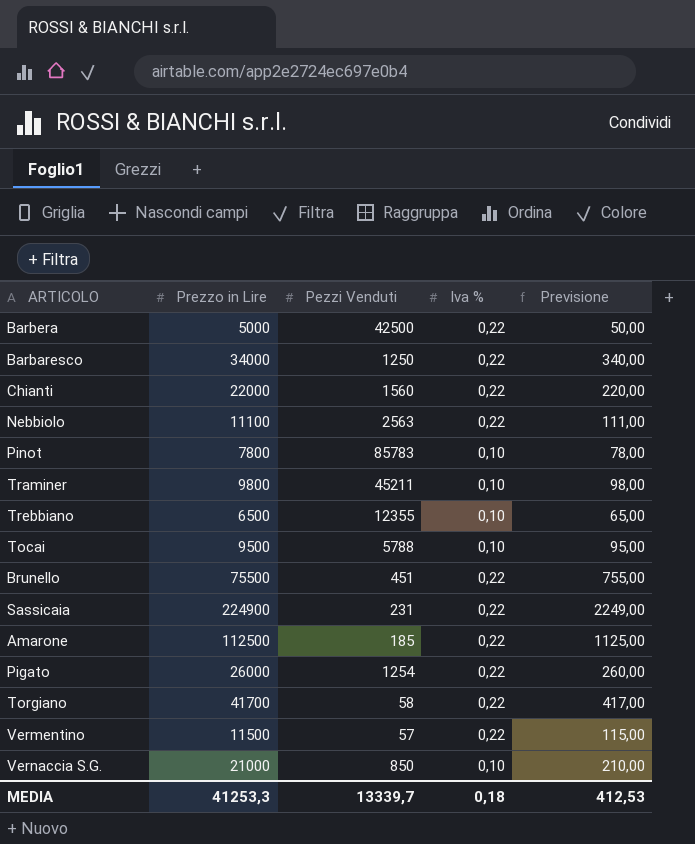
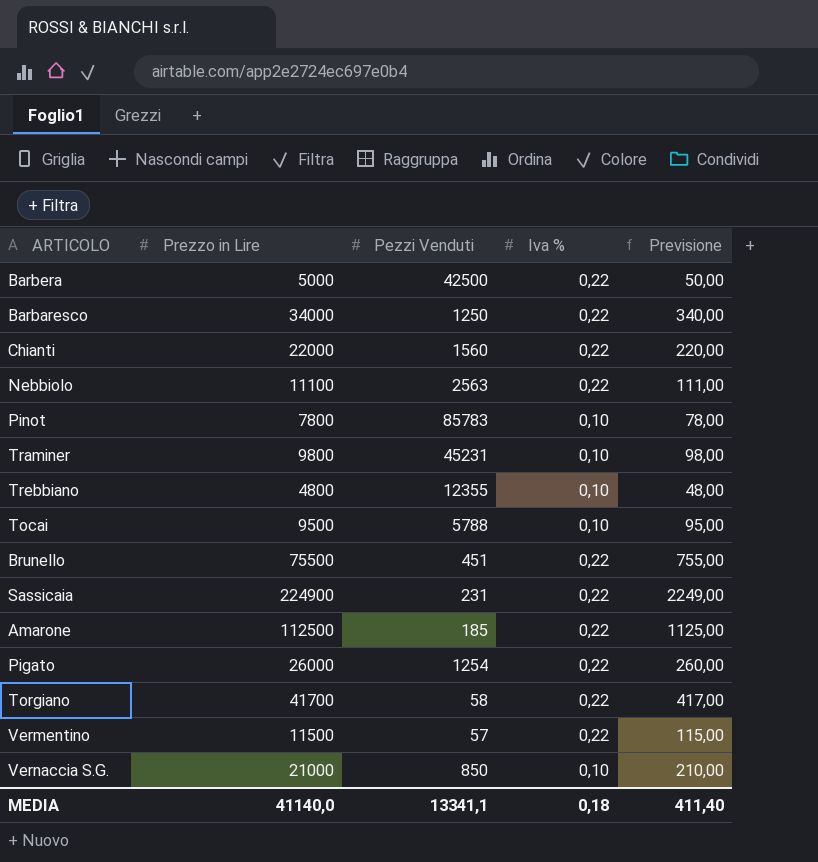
Traminer | Pezzi Venduti: 45211 -> 45231
Trebbiano | Prezzo in Lire: 6500 -> 4800
Trebbiano | Previsione: 65,00 -> 48,00
MEDIA | Prezzo in Lire: 41253,3 -> 41140,0
MEDIA | Pezzi Venduti: 13339,7 -> 13341,1
MEDIA | Previsione: 412,53 -> 411,40

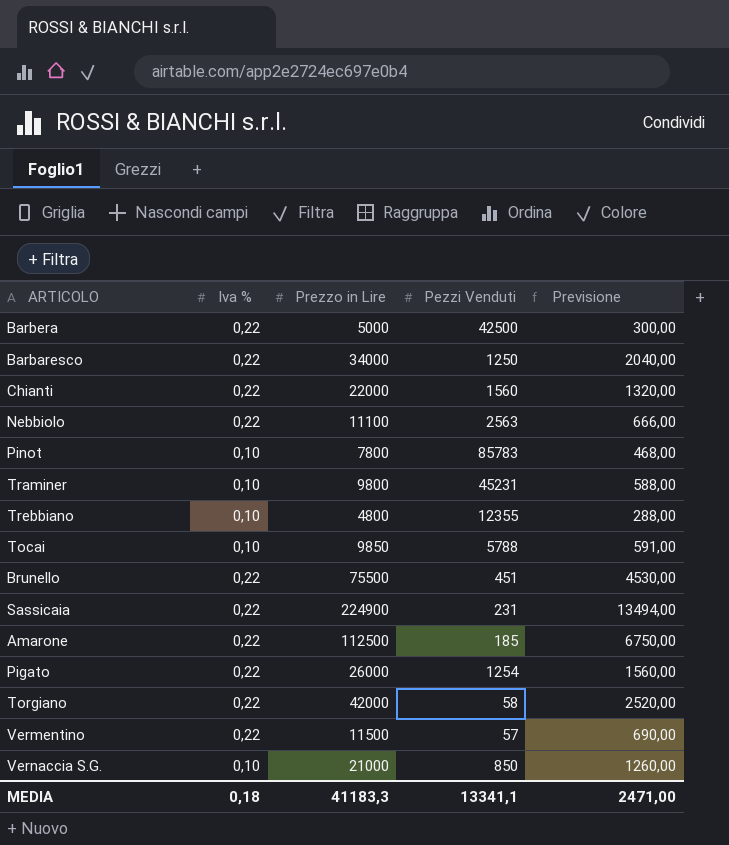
column Iva % | position: 4 -> 2
column Previsione | formula: [Prezzo in Lire] * 0,01 -> [Prezzo in Lire] * 0,06
Tocai | Prezzo in Lire: 9500 -> 9850
Torgiano | Prezzo in Lire: 41700 -> 42000
MEDIA | Prezzo in Lire: 41140,0 -> 41183,3
MEDIA | Previsione: 411,40 -> 2471,00

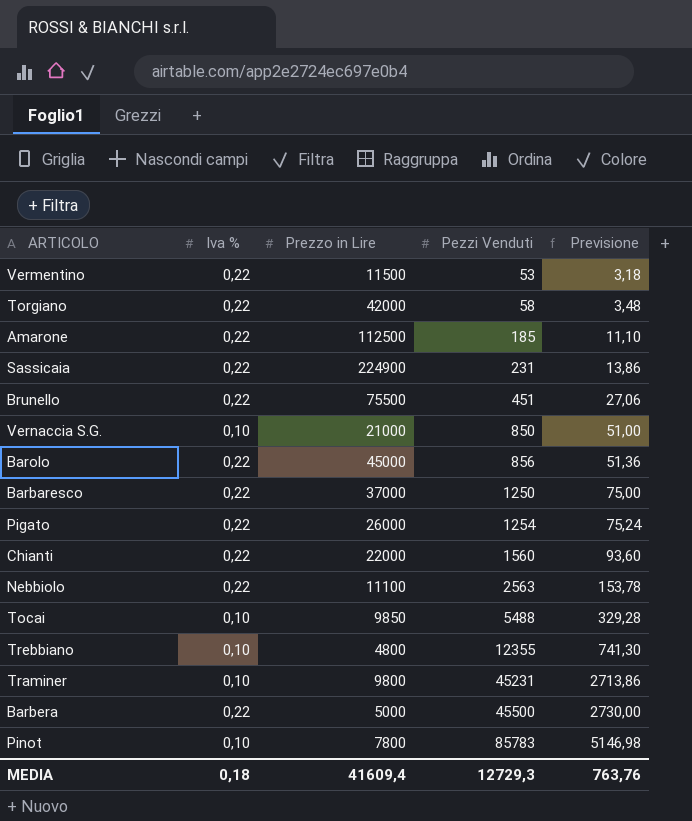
row order: none -> Pezzi Venduti ascending
column Previsione | formula: [Prezzo in Lire] * 0,06 -> [Pezzi Venduti] * 0,06
Vermentino | Pezzi Venduti: 57 -> 53
row Barolo: none -> 0,22 | 45000 | 856 | 51,36
Barbaresco | Prezzo in Lire: 34000 -> 37000
Tocai | Pezzi Venduti: 5788 -> 5488
Barbera | Pezzi Venduti: 42500 -> 45500
MEDIA | Prezzo in Lire: 41183,3 -> 41609,4
MEDIA | Pezzi Venduti: 13341,1 -> 12729,3
MEDIA | Previsione: 2471,00 -> 763,76

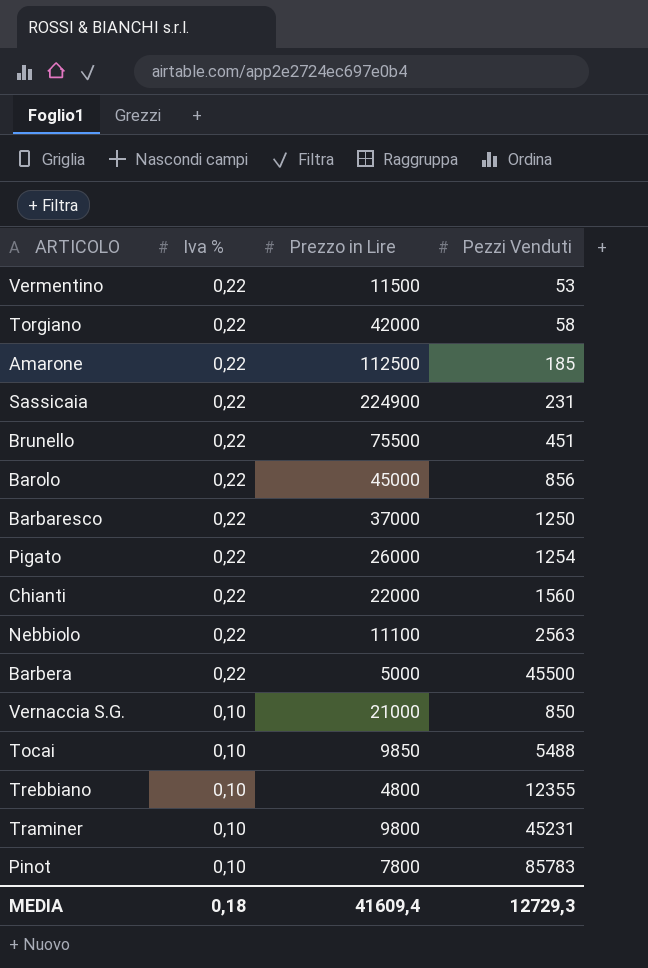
row order: Pezzi Venduti ascending -> Iva % descending
column Previsione | formula: [Pezzi Venduti] * 0,06 -> none

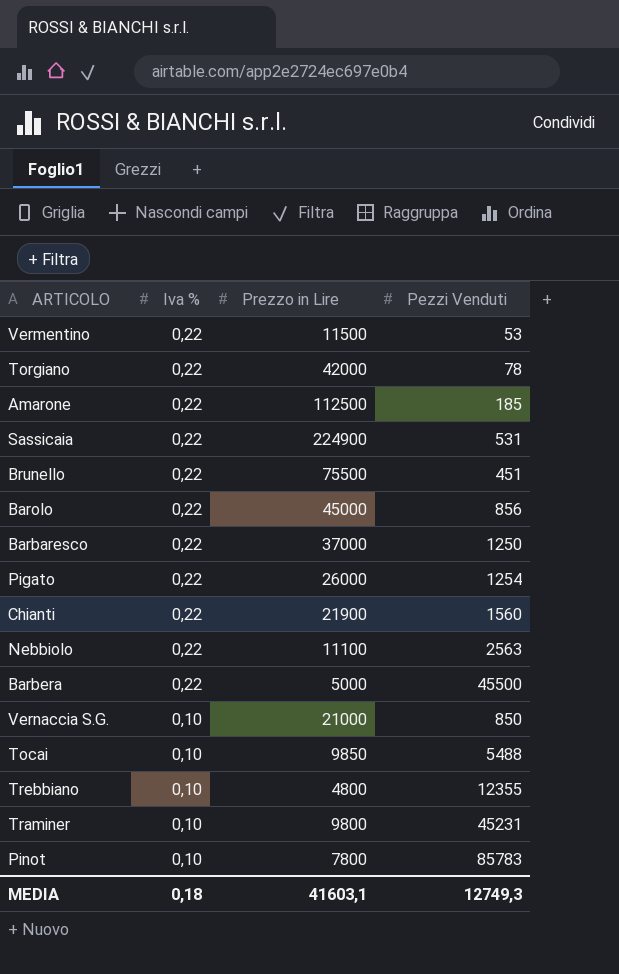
Torgiano | Pezzi Venduti: 58 -> 78
Sassicaia | Pezzi Venduti: 231 -> 531
Chianti | Prezzo in Lire: 22000 -> 21900
MEDIA | Prezzo in Lire: 41609,4 -> 41603,1
MEDIA | Pezzi Venduti: 12729,3 -> 12749,3

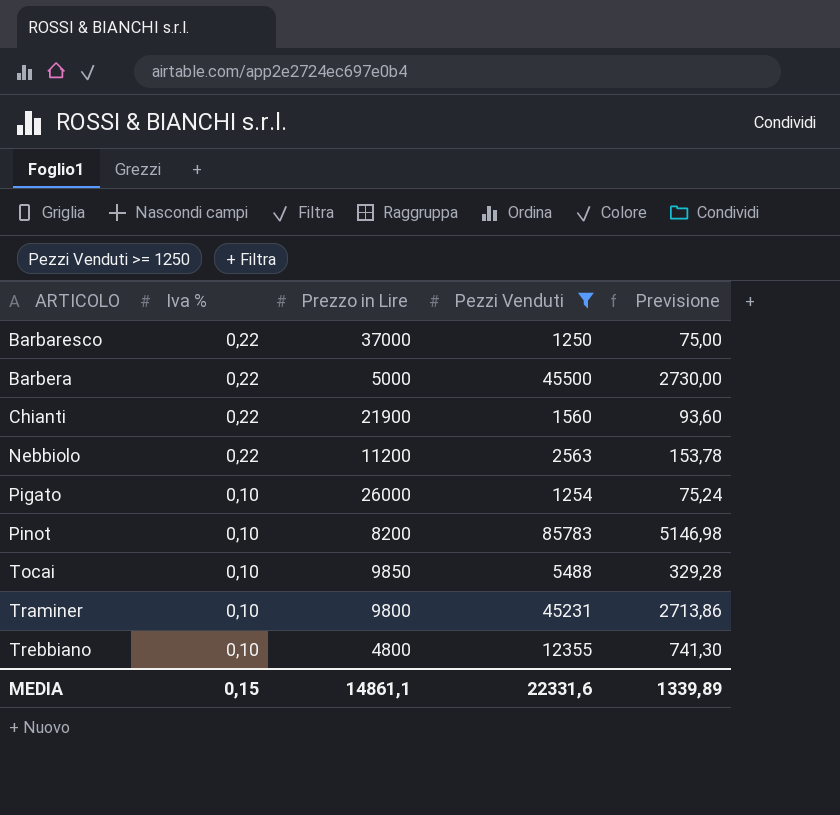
filter: none -> Pezzi Venduti >= 1250
row order: Iva % descending -> ARTICOLO ascending
column Previsione | formula: none -> [Pezzi Venduti] * 0,06
Nebbiolo | Prezzo in Lire: 11100 -> 11200
Pigato | Iva %: 0,22 -> 0,10
Pinot | Prezzo in Lire: 7800 -> 8200
MEDIA | Iva %: 0,18 -> 0,15
MEDIA | Prezzo in Lire: 41603,1 -> 14861,1
MEDIA | Pezzi Venduti: 12749,3 -> 22331,6

